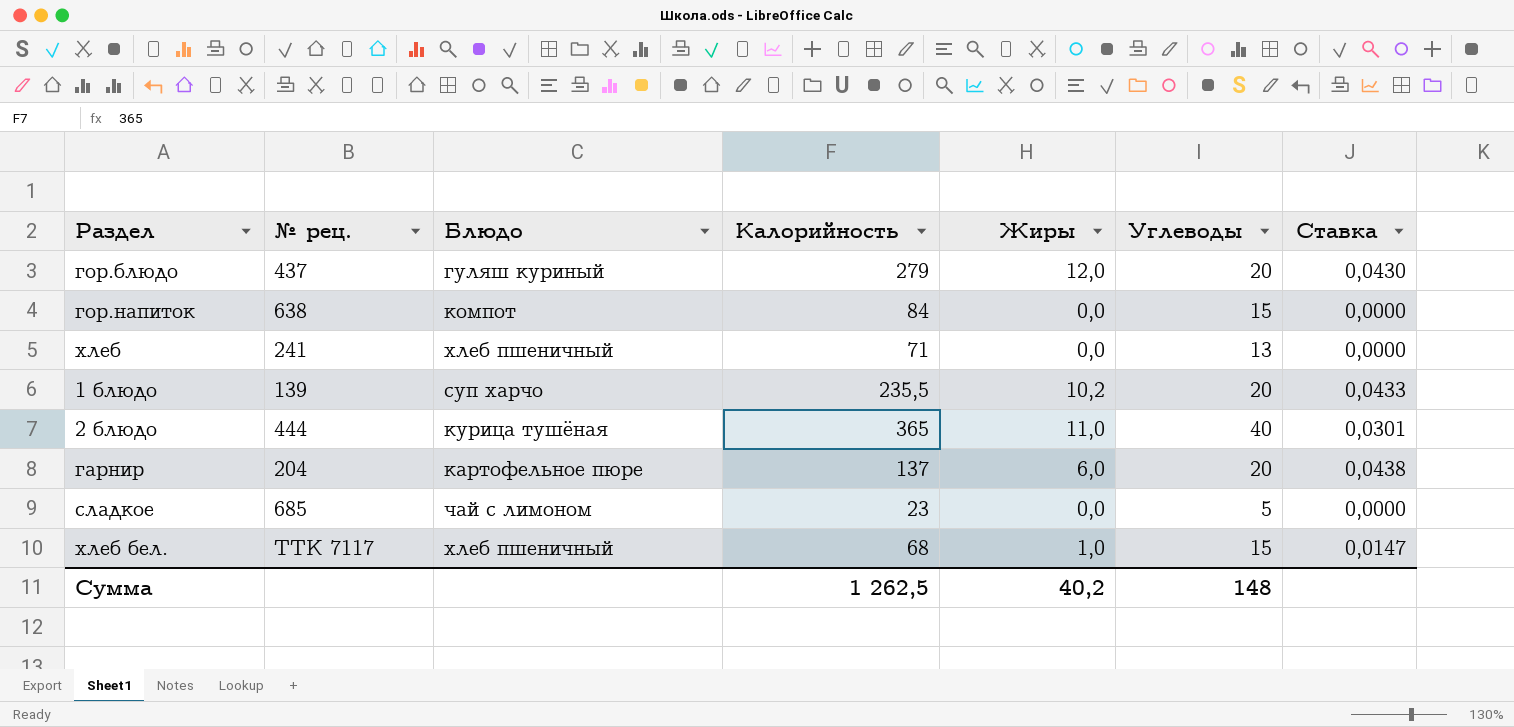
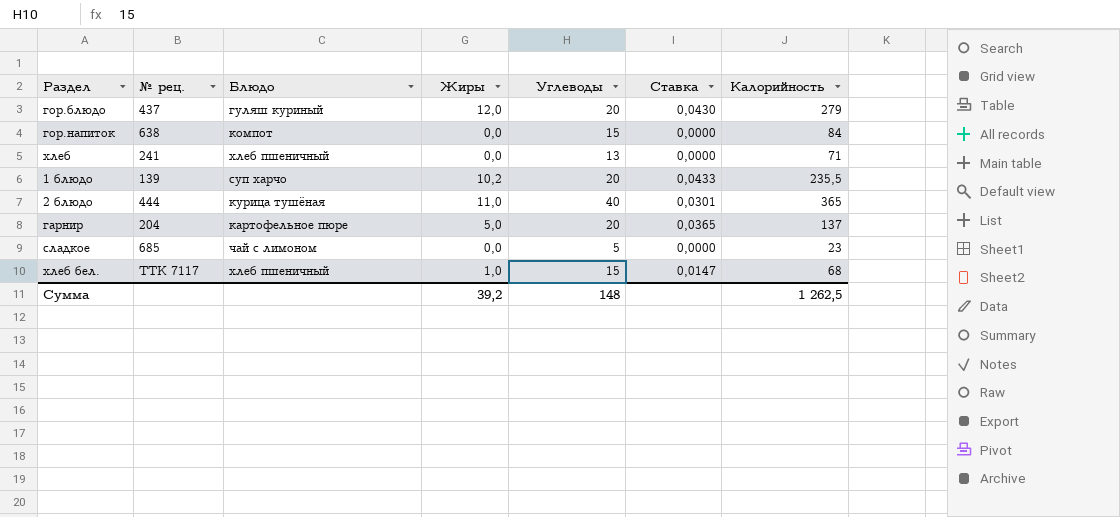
column Калорийность | position: 4 -> 7
гарнир | Жиры: 6,0 -> 5,0
гарнир | Ставка: 0,0438 -> 0,0365
Сумма | Жиры: 40,2 -> 39,2

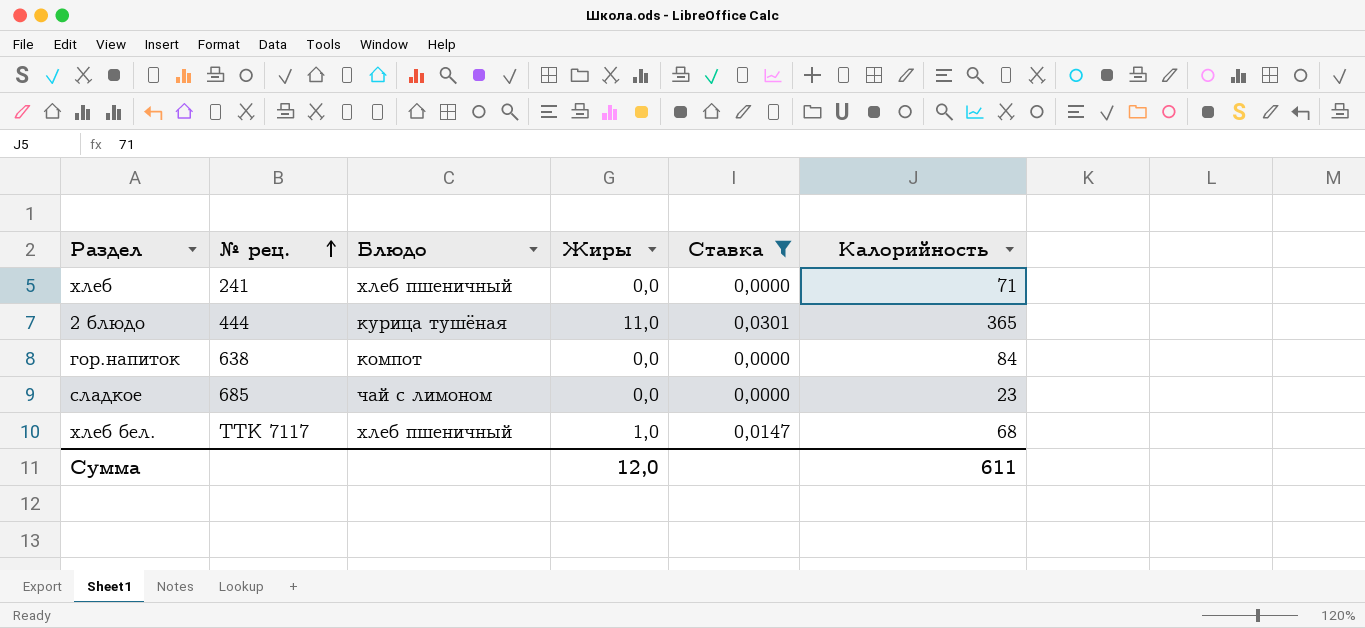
filter: none -> Ставка <= 0,0301
row order: none -> № рец. ascending
column Углеводы | position: 5 -> none
Сумма | Жиры: 39,2 -> 12,0
Сумма | Калорийность: 1 262,5 -> 611

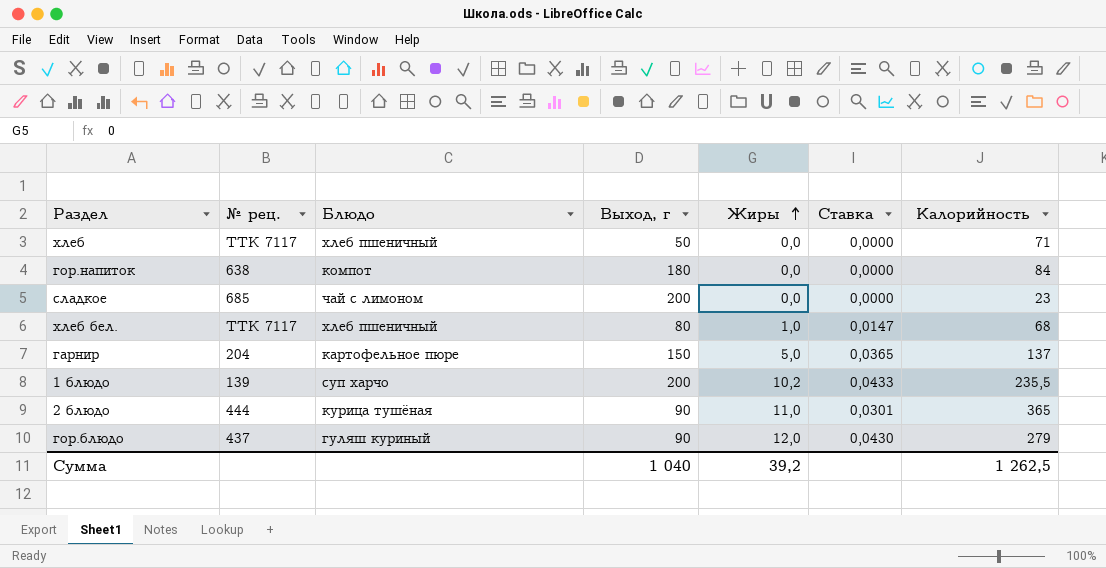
filter: Ставка <= 0,0301 -> none
row order: № рец. ascending -> Жиры ascending
column Выход, г | position: none -> 4
хлеб | № рец.: 241 -> ТТК 7117
Сумма | Жиры: 12,0 -> 39,2
Сумма | Калорийность: 611 -> 1 262,5

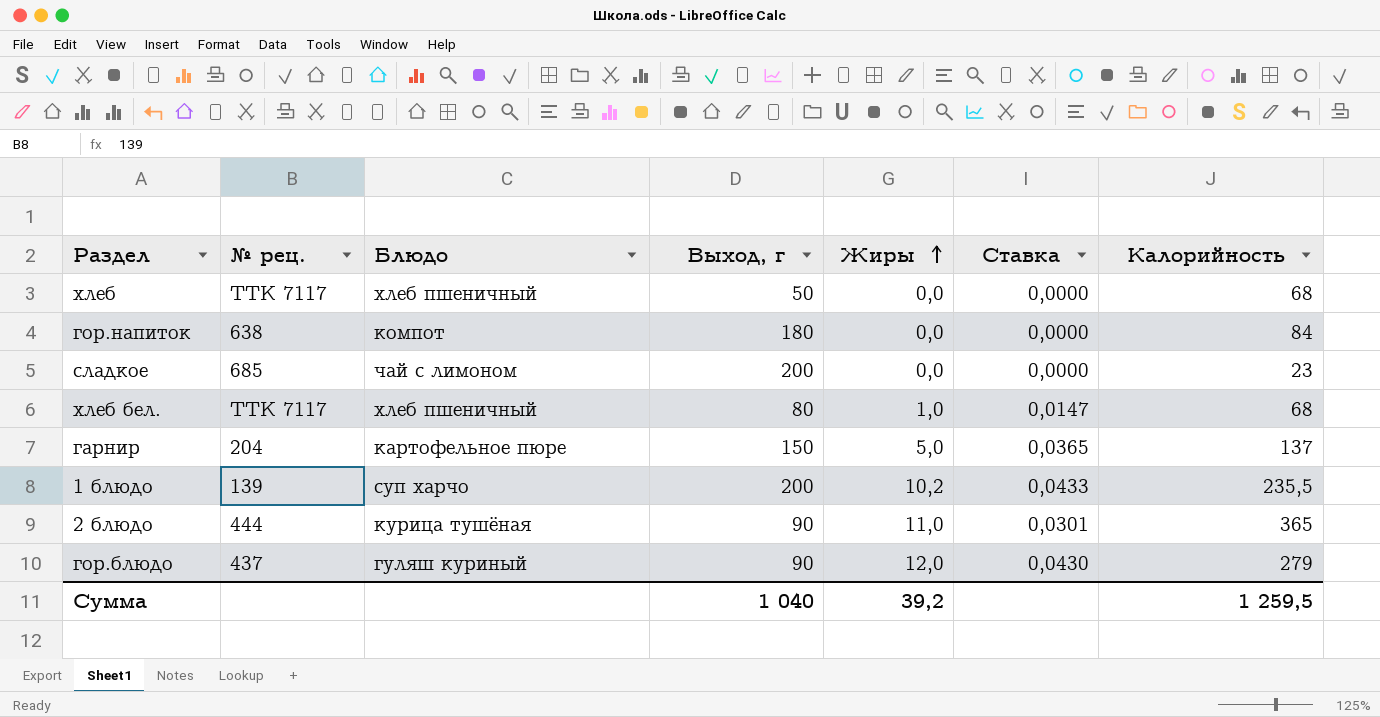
хлеб | Калорийность: 71 -> 68
Сумма | Калорийность: 1 262,5 -> 1 259,5

